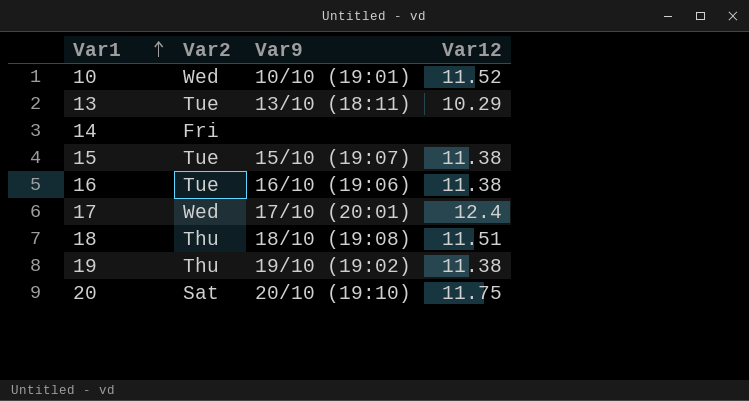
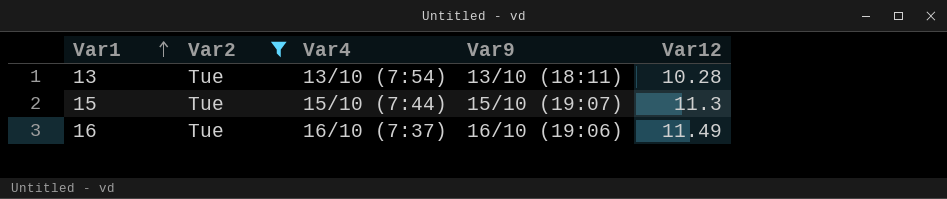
filter: none -> Var2 = Tue
column Var4 | position: none -> 3
13 | Var12: 10.29 -> 10.28
15 | Var12: 11.38 -> 11.3
16 | Var12: 11.38 -> 11.49

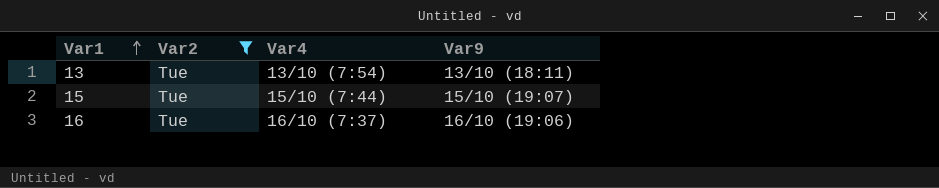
column Var12 | position: 5 -> none

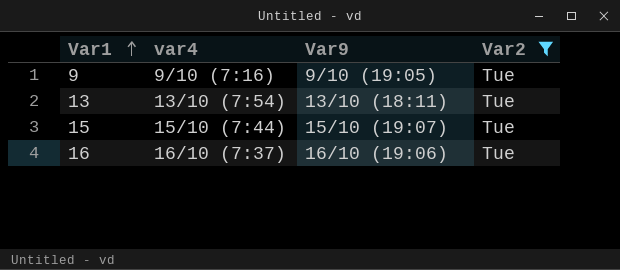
column name: Var4 -> var4
column Var2 | position: 2 -> 4
row 9: none -> 9/10 (7:16) | 9/10 (19:05) | Tue

